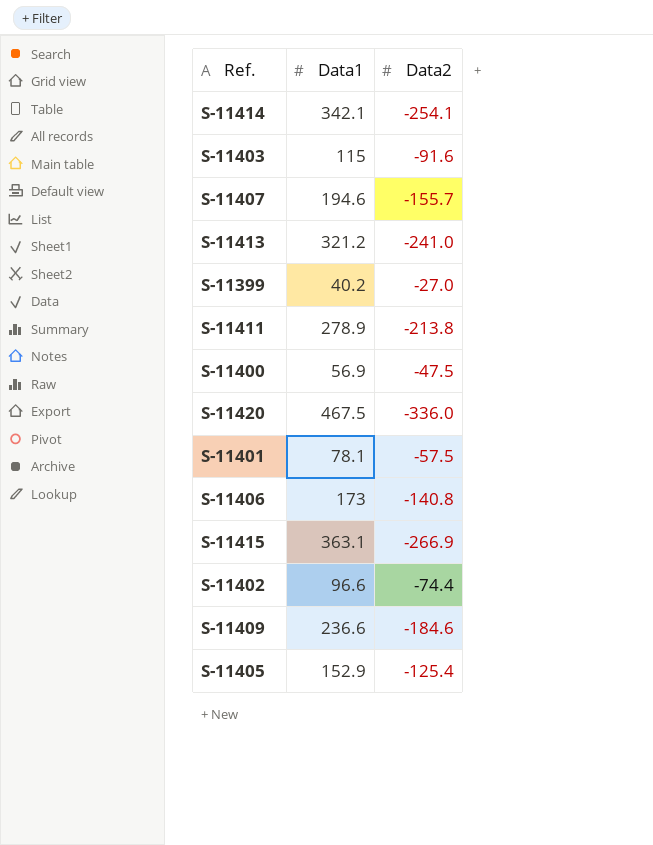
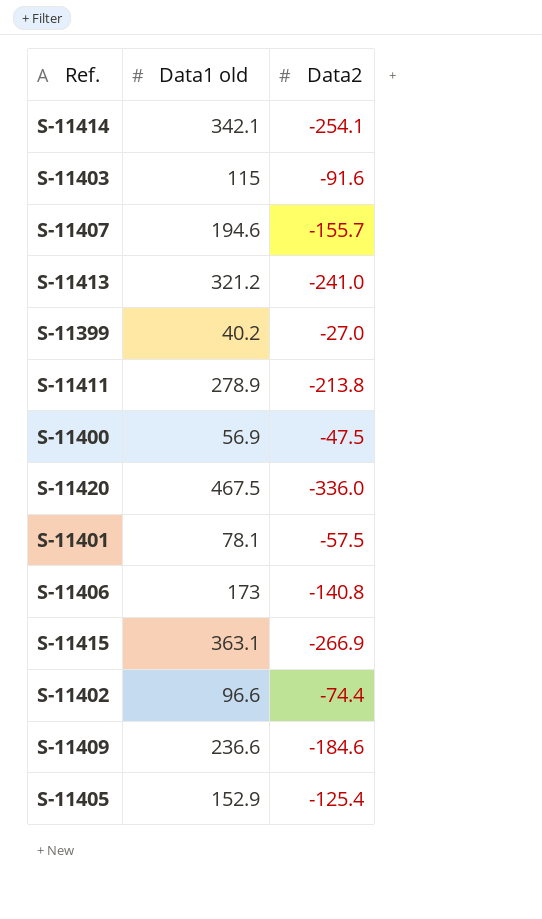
column name: Data1 -> Data1 old

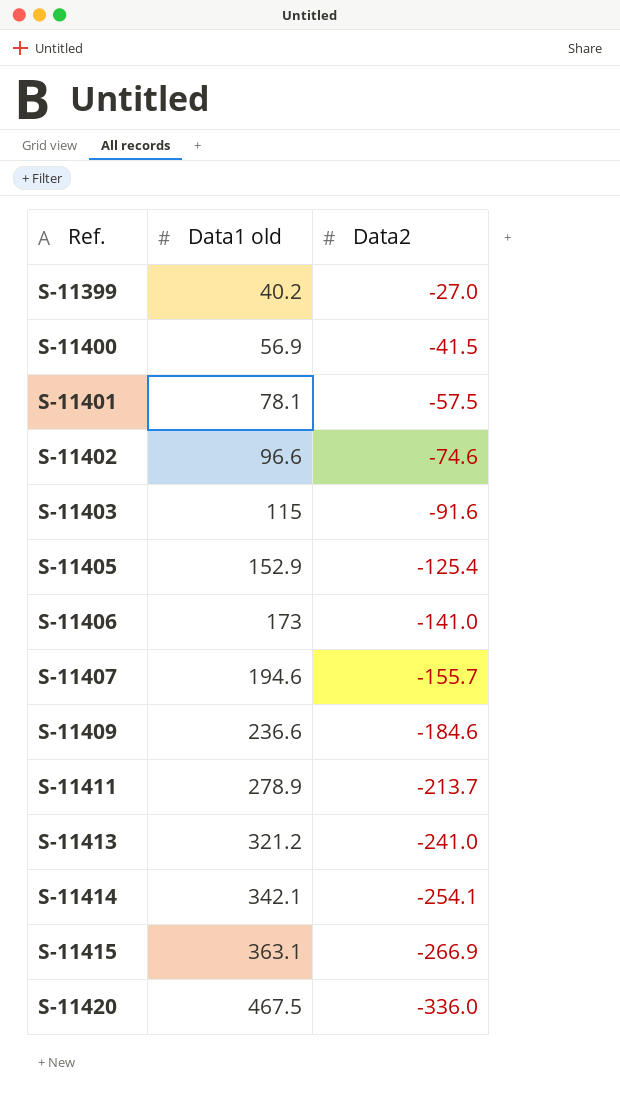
row order: none -> Ref. ascending
S-11400 | Data2: -47.5 -> -41.5
S-11402 | Data2: -74.4 -> -74.6
S-11406 | Data2: -140.8 -> -141.0
S-11411 | Data2: -213.8 -> -213.7

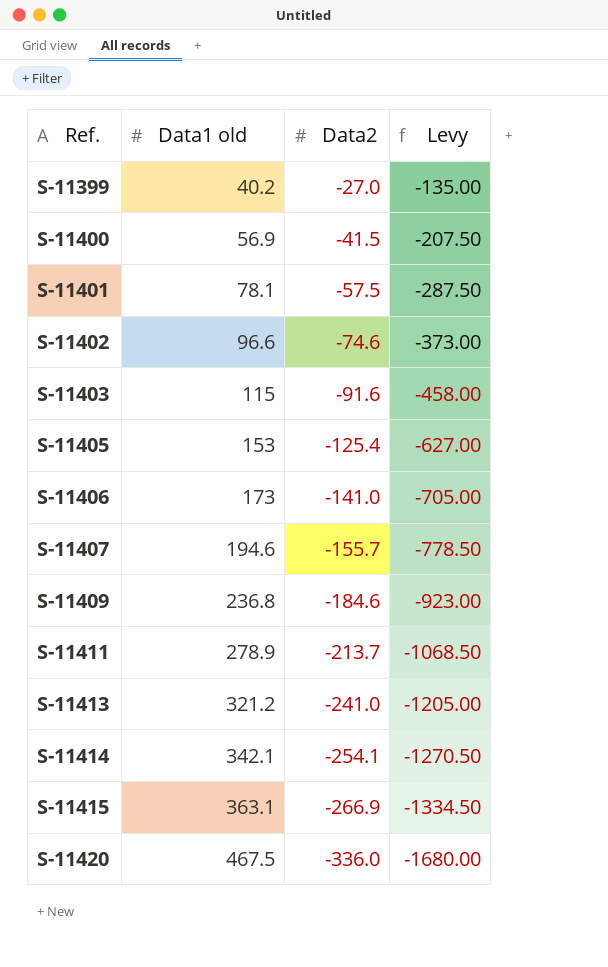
column Levy | formula: none -> [Data2] * 5
S-11405 | Data1 old: 152.9 -> 153
S-11409 | Data1 old: 236.6 -> 236.8

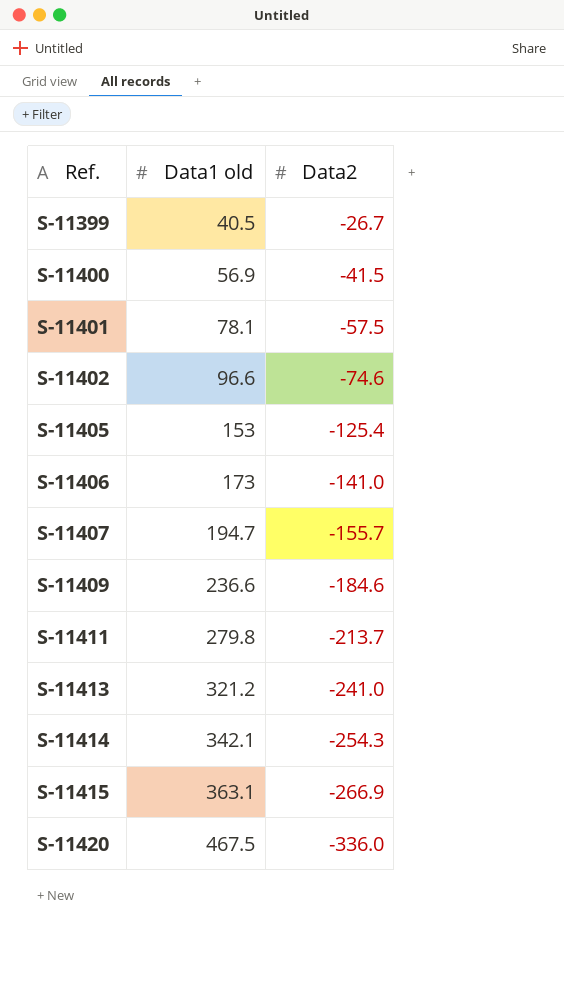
column Levy | formula: [Data2] * 5 -> none
row S-11403: 115 | -91.6 | -458.00 -> none
S-11399 | Data1 old: 40.2 -> 40.5
S-11399 | Data2: -27.0 -> -26.7
S-11407 | Data1 old: 194.6 -> 194.7
S-11409 | Data1 old: 236.8 -> 236.6
S-11411 | Data1 old: 278.9 -> 279.8
S-11414 | Data2: -254.1 -> -254.3

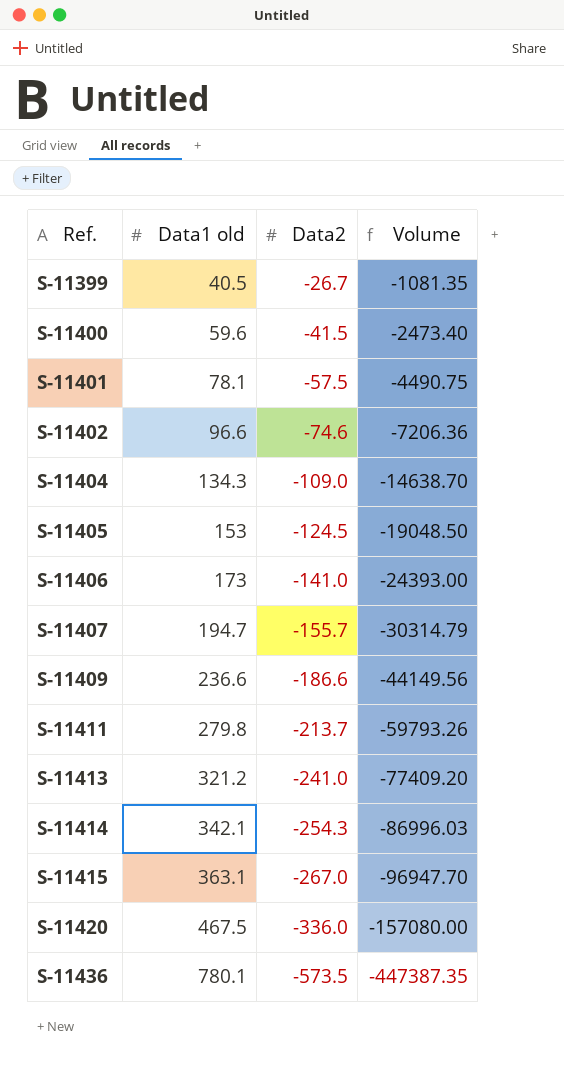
column Volume | formula: none -> [Data1 old] * [Data2]
S-11400 | Data1 old: 56.9 -> 59.6
row S-11404: none -> 134.3 | -109.0 | -14638.70
S-11405 | Data2: -125.4 -> -124.5
S-11409 | Data2: -184.6 -> -186.6
S-11415 | Data2: -266.9 -> -267.0
row S-11436: none -> 780.1 | -573.5 | -447387.35

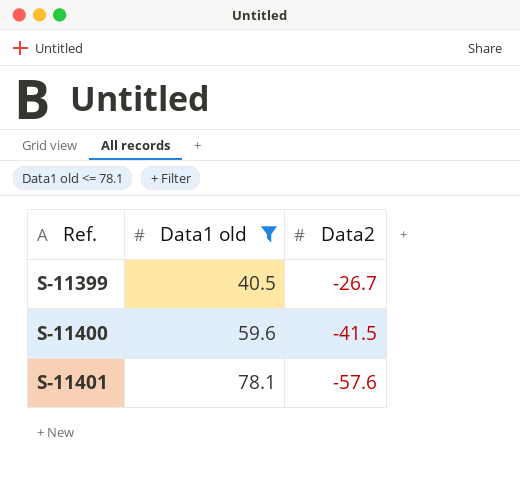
filter: none -> Data1 old <= 78.1
column Volume | formula: [Data1 old] * [Data2] -> none
S-11401 | Data2: -57.5 -> -57.6

